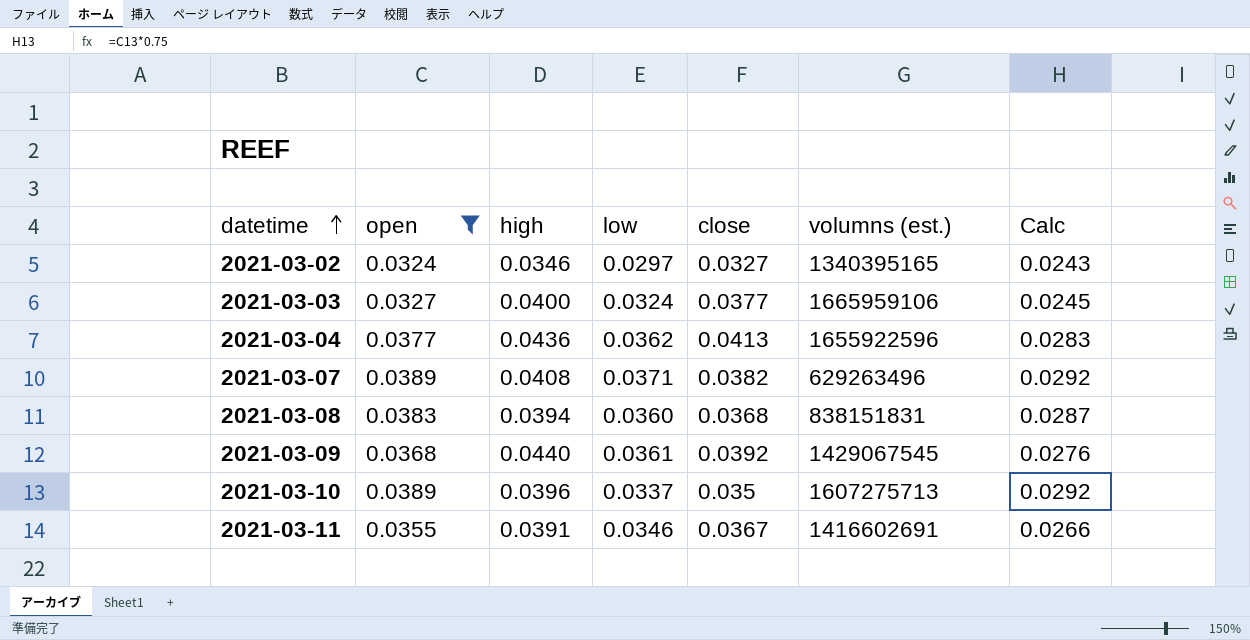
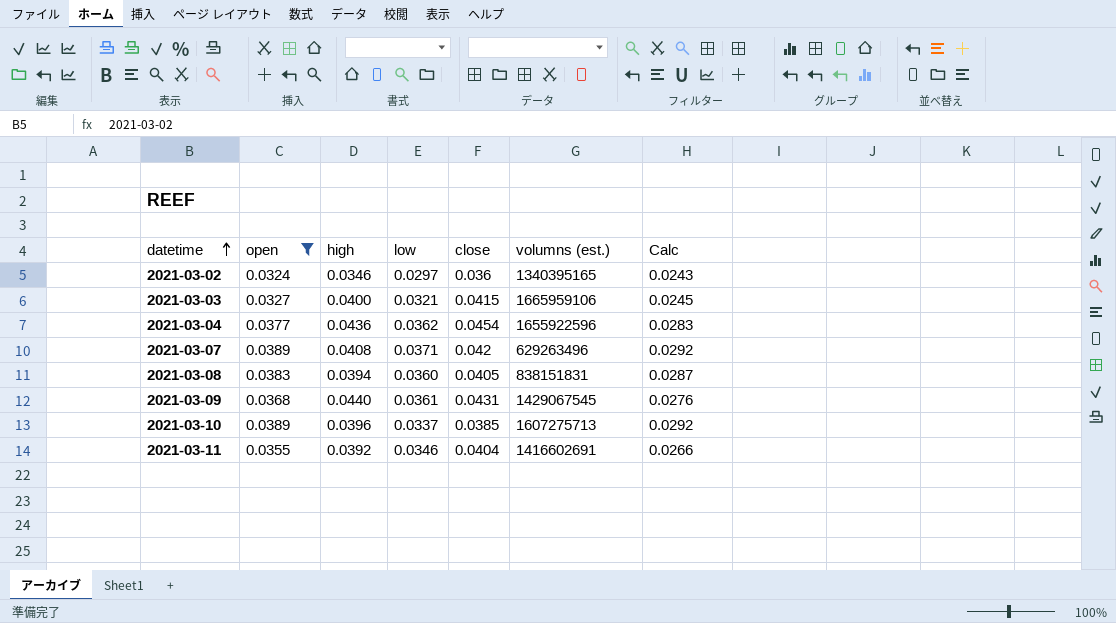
2021-03-02 | close: 0.0327 -> 0.036
2021-03-03 | low: 0.0324 -> 0.0321
2021-03-03 | close: 0.0377 -> 0.0415
2021-03-04 | close: 0.0413 -> 0.0454
2021-03-07 | close: 0.0382 -> 0.042
2021-03-08 | close: 0.0368 -> 0.0405
2021-03-09 | close: 0.0392 -> 0.0431
2021-03-10 | close: 0.035 -> 0.0385
2021-03-11 | high: 0.0391 -> 0.0392
2021-03-11 | close: 0.0367 -> 0.0404

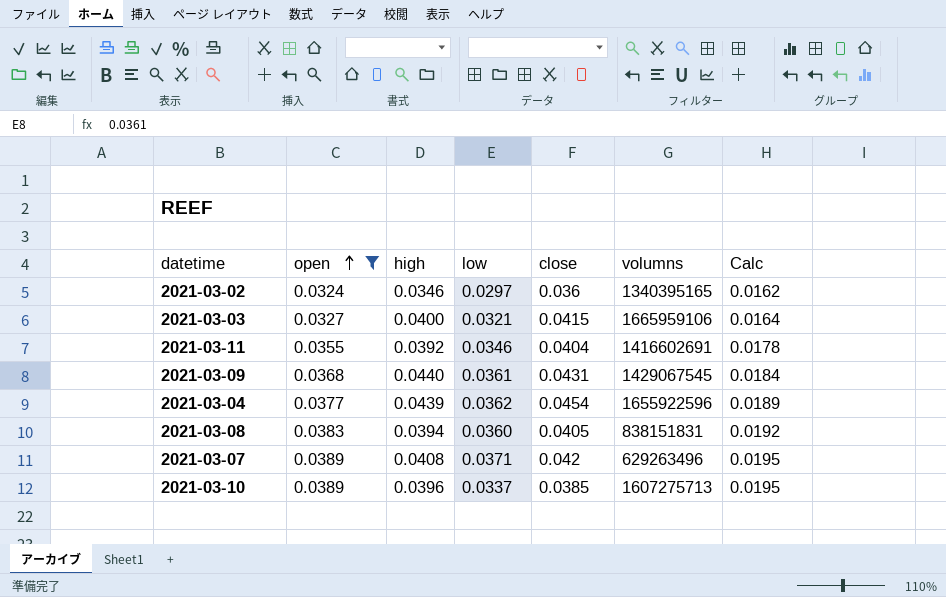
row order: datetime ascending -> open ascending
column name: volumns (est.) -> volumns
column Calc | formula: [open] * 0.75 -> [open] * 0.5
2021-03-04 | high: 0.0436 -> 0.0439

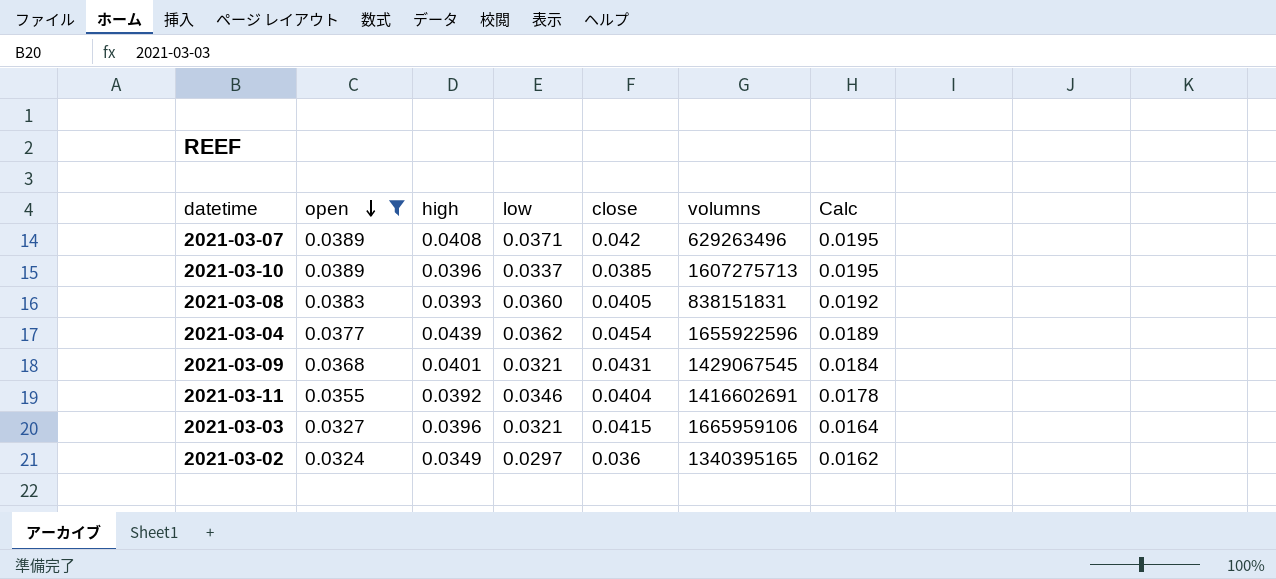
row order: open ascending -> open descending
2021-03-08 | high: 0.0394 -> 0.0393
2021-03-09 | high: 0.0440 -> 0.0401
2021-03-09 | low: 0.0361 -> 0.0321
2021-03-03 | high: 0.0400 -> 0.0396
2021-03-02 | high: 0.0346 -> 0.0349

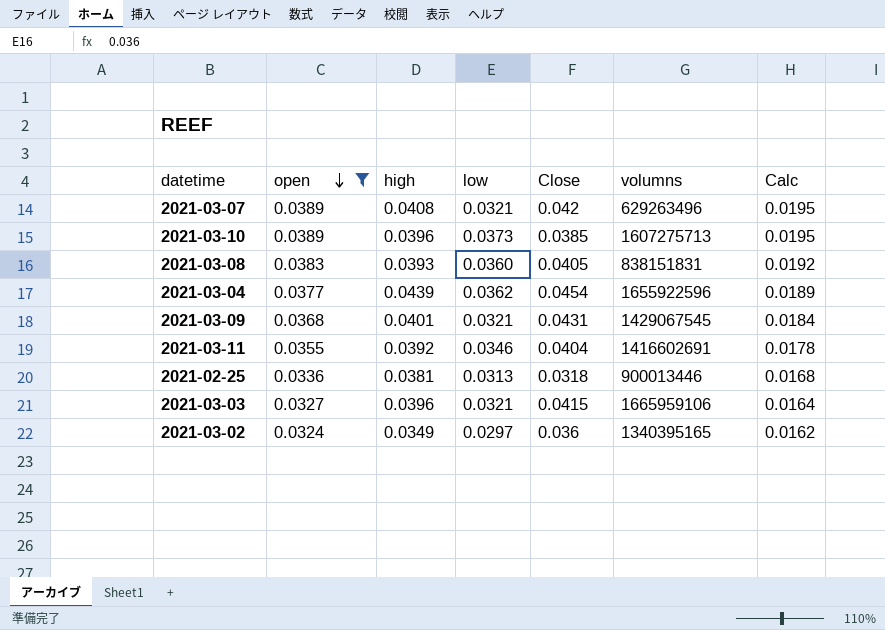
column name: close -> Close
2021-03-07 | low: 0.0371 -> 0.0321
2021-03-10 | low: 0.0337 -> 0.0373
row 2021-02-25: none -> 0.0336 | 0.0381 | 0.0313 | 0.0318 | 900013446 | 0.0168

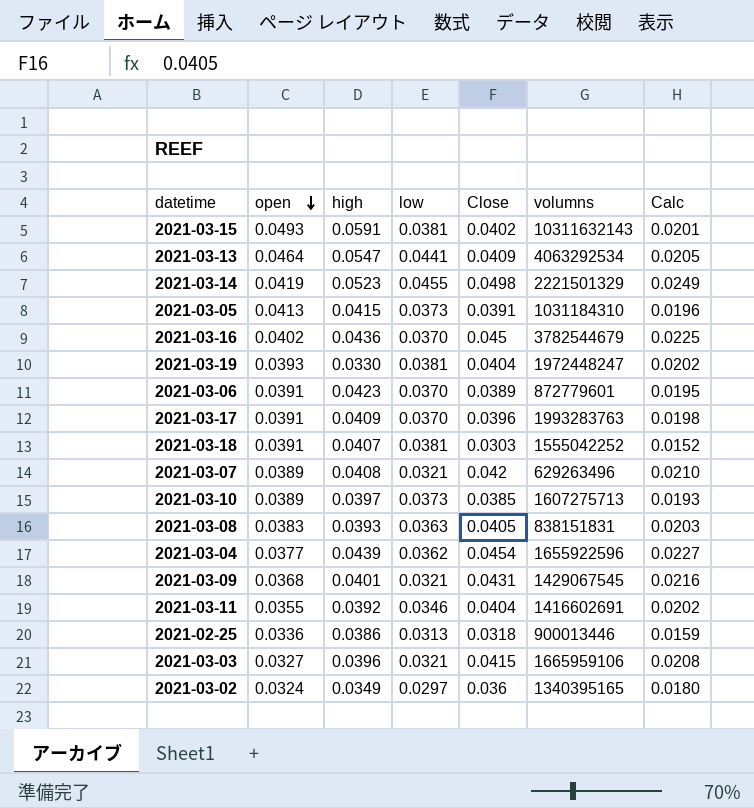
filter: open <= 0.0389 -> none
column Calc | formula: [open] * 0.5 -> [Close] * 0.5
2021-03-10 | high: 0.0396 -> 0.0397
2021-03-08 | low: 0.0360 -> 0.0363
2021-02-25 | high: 0.0381 -> 0.0386

